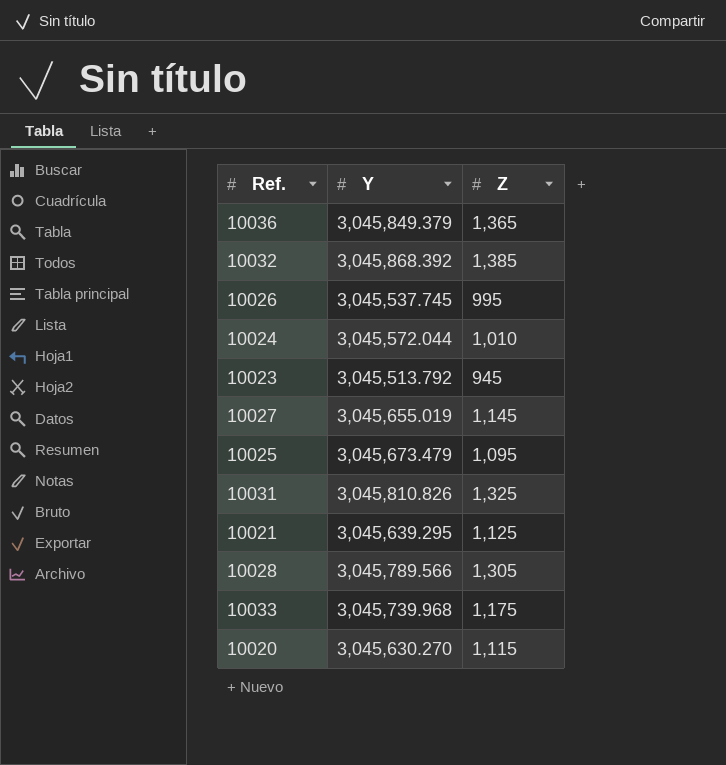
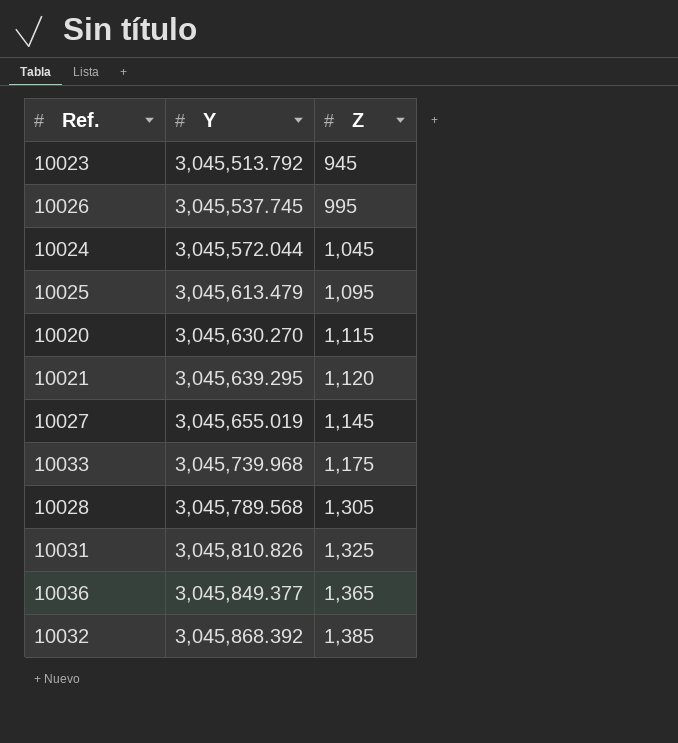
row order: none -> Y ascending
10024 | Z: 1,010 -> 1,045
10025 | Y: 3,045,673.479 -> 3,045,613.479
10021 | Z: 1,125 -> 1,120
10028 | Y: 3,045,789.566 -> 3,045,789.568
10036 | Y: 3,045,849.379 -> 3,045,849.377

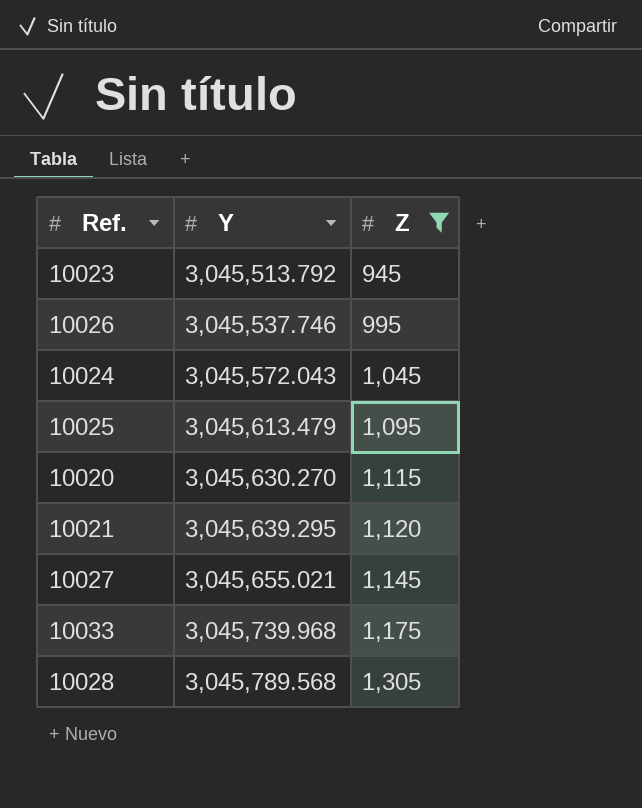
filter: none -> Z <= 1,305
10026 | Y: 3,045,537.745 -> 3,045,537.746
10024 | Y: 3,045,572.044 -> 3,045,572.043
10027 | Y: 3,045,655.019 -> 3,045,655.021

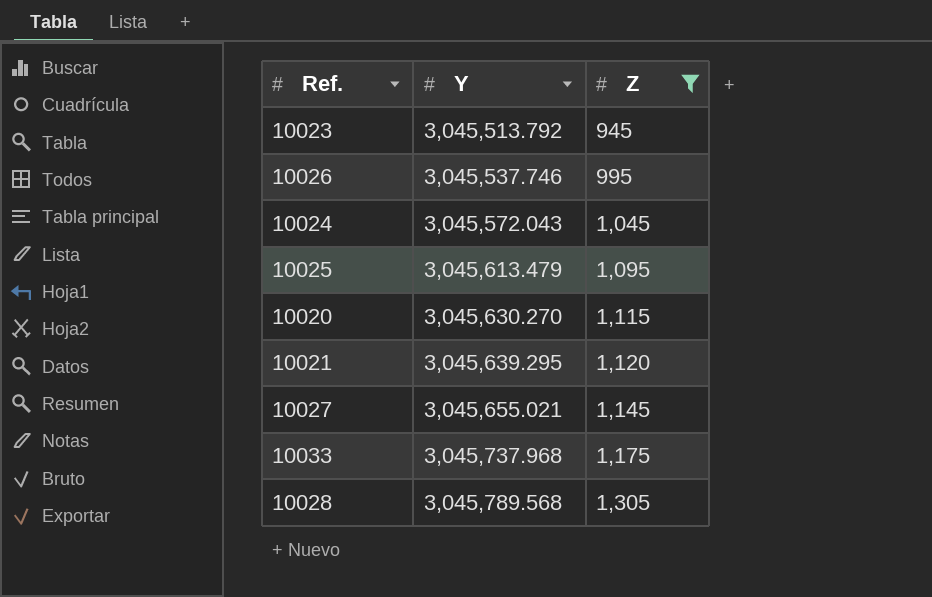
10033 | Y: 3,045,739.968 -> 3,045,737.968

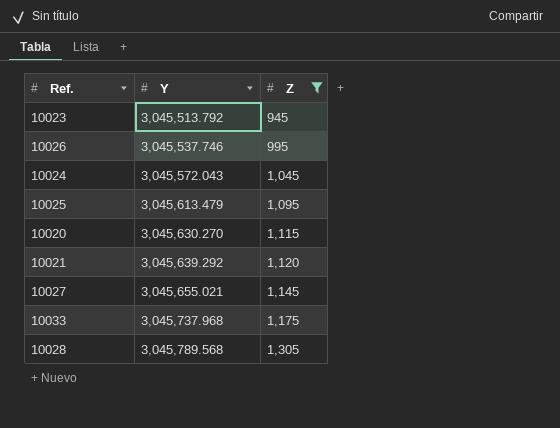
10021 | Y: 3,045,639.295 -> 3,045,639.292

